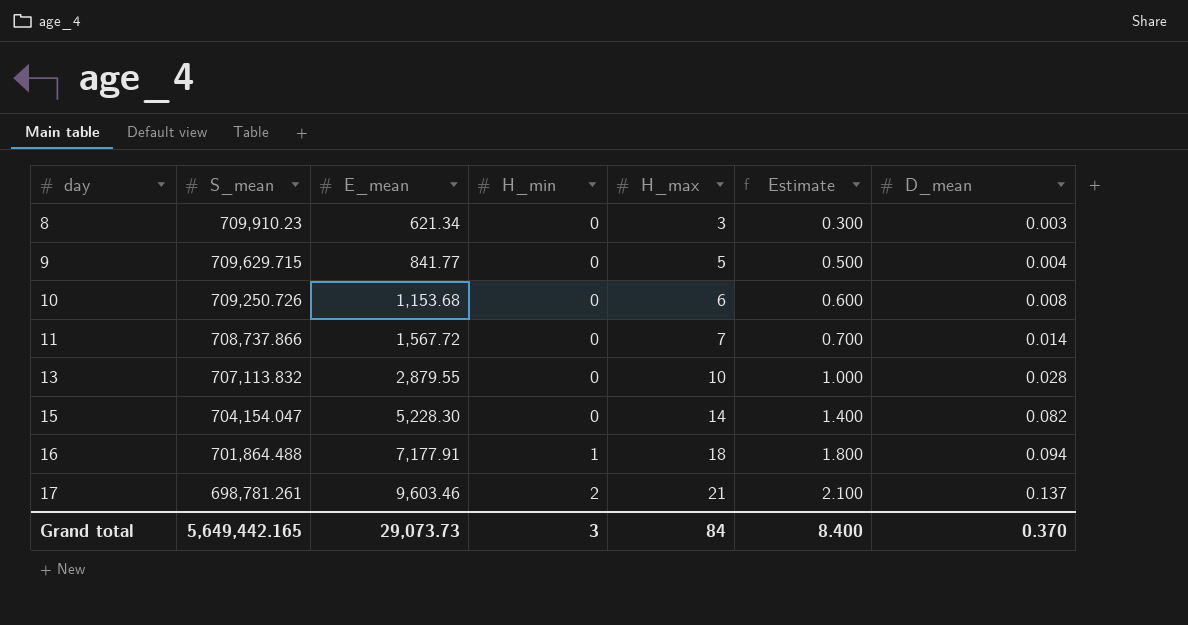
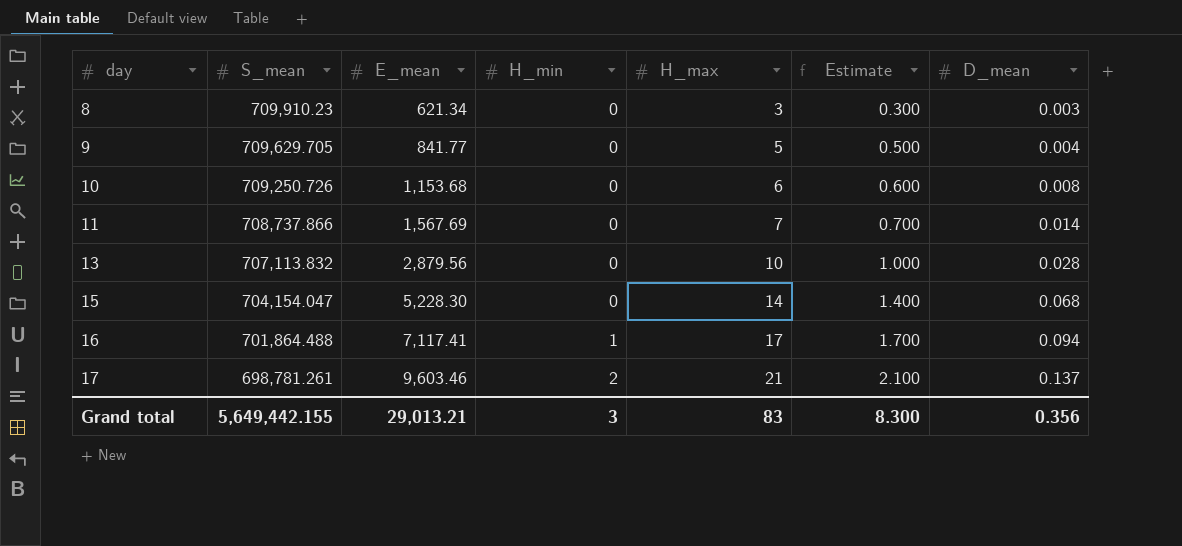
9 | S_mean: 709,629.715 -> 709,629.705
11 | E_mean: 1,567.72 -> 1,567.69
13 | E_mean: 2,879.55 -> 2,879.56
15 | D_mean: 0.082 -> 0.068
16 | E_mean: 7,177.91 -> 7,117.41
16 | H_max: 18 -> 17
16 | Estimate: 1.800 -> 1.700
Grand total | S_mean: 5,649,442.165 -> 5,649,442.155
Grand total | E_mean: 29,073.73 -> 29,013.21
Grand total | H_max: 84 -> 83
Grand total | Estimate: 8.400 -> 8.300
Grand total | D_mean: 0.370 -> 0.356

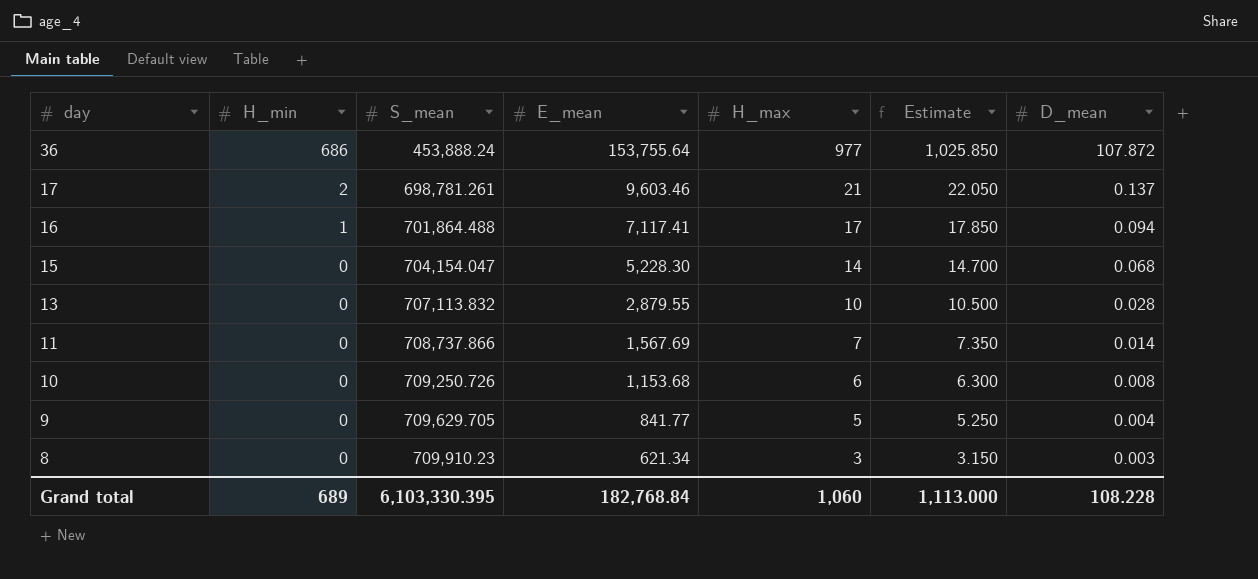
row order: day ascending -> day descending
column H_min | position: 4 -> 2
column Estimate | formula: [H_max] * 0.1 -> [H_max] * 1.05
row 36: none -> 686 | 453,888.24 | 153,755.64 | 977 | 1,025.850 | 107.872
13 | E_mean: 2,879.56 -> 2,879.55
Grand total | H_min: 3 -> 689
Grand total | S_mean: 5,649,442.155 -> 6,103,330.395
Grand total | E_mean: 29,013.21 -> 182,768.84
Grand total | H_max: 83 -> 1,060
Grand total | Estimate: 8.300 -> 1,113.000
Grand total | D_mean: 0.356 -> 108.228

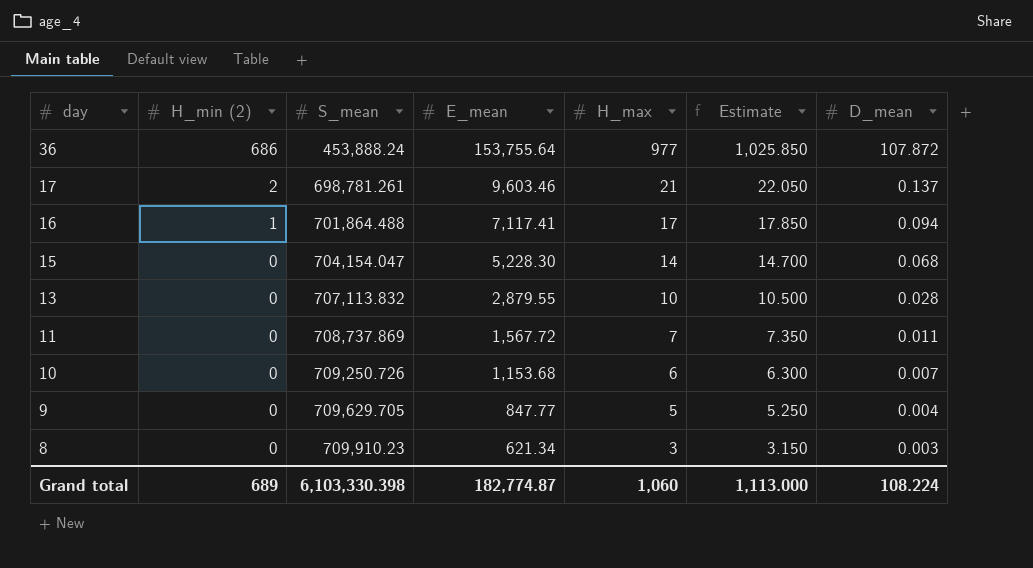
column name: H_min -> H_min (2)
11 | S_mean: 708,737.866 -> 708,737.869
11 | E_mean: 1,567.69 -> 1,567.72
11 | D_mean: 0.014 -> 0.011
10 | D_mean: 0.008 -> 0.007
9 | E_mean: 841.77 -> 847.77
Grand total | S_mean: 6,103,330.395 -> 6,103,330.398
Grand total | E_mean: 182,768.84 -> 182,774.87
Grand total | D_mean: 108.228 -> 108.224

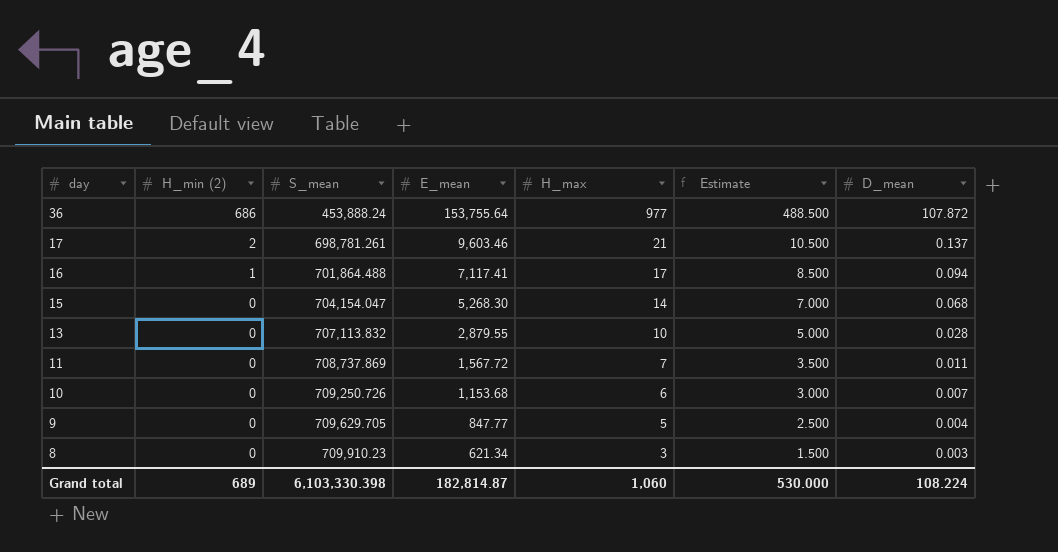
column Estimate | formula: [H_max] * 1.05 -> [H_max] * 0.5
15 | E_mean: 5,228.30 -> 5,268.30
Grand total | E_mean: 182,774.87 -> 182,814.87
Grand total | Estimate: 1,113.000 -> 530.000

